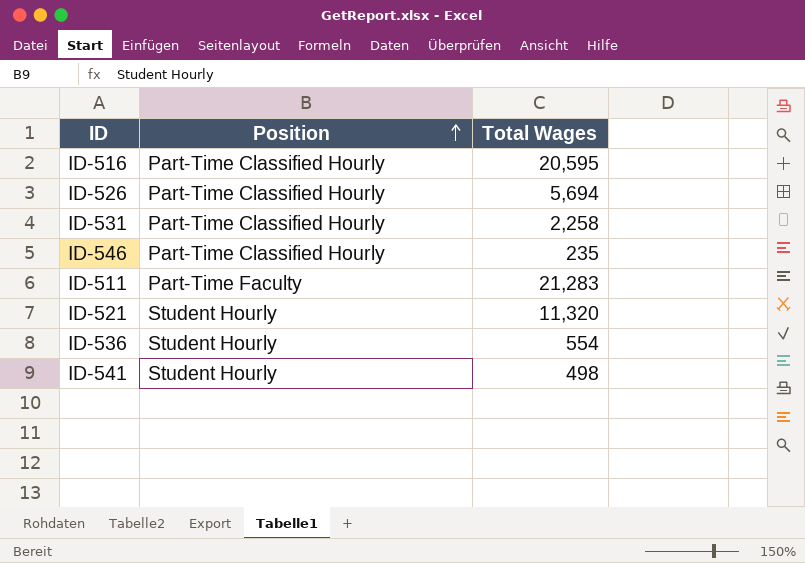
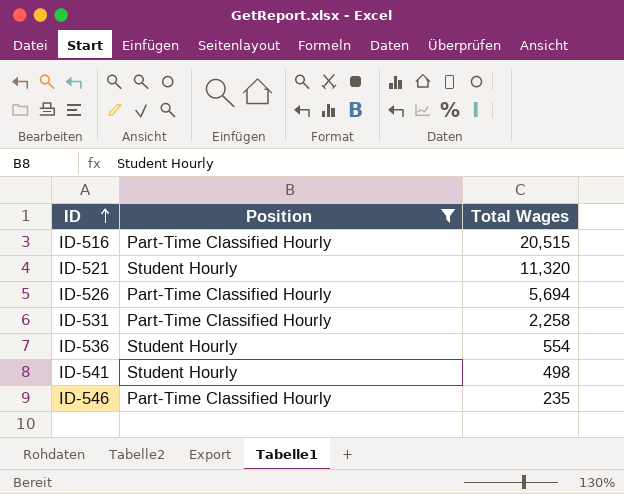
filter: none -> Position != Part-Time Faculty
row order: Position ascending -> ID ascending
ID-516 | Total Wages: 20,595 -> 20,515

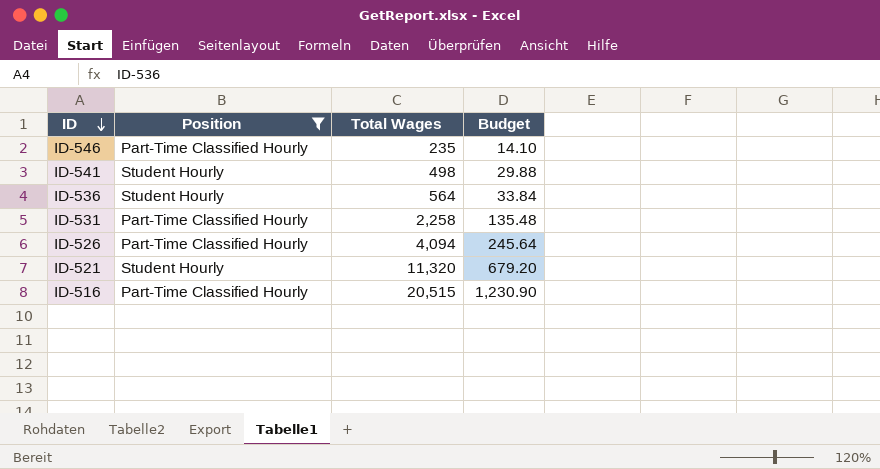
row order: ID ascending -> ID descending
column Budget | formula: none -> [Total Wages] * 0.06
ID-536 | Total Wages: 554 -> 564
ID-526 | Total Wages: 5,694 -> 4,094

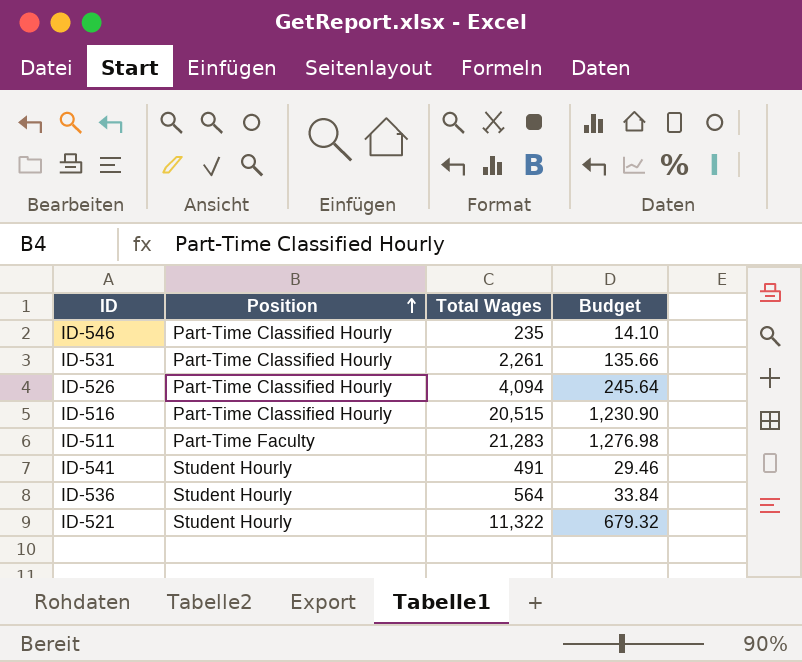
filter: Position != Part-Time Faculty -> none
row order: ID descending -> Position ascending
ID-531 | Total Wages: 2,258 -> 2,261
ID-531 | Budget: 135.48 -> 135.66
ID-541 | Total Wages: 498 -> 491
ID-541 | Budget: 29.88 -> 29.46
ID-521 | Total Wages: 11,320 -> 11,322
ID-521 | Budget: 679.20 -> 679.32

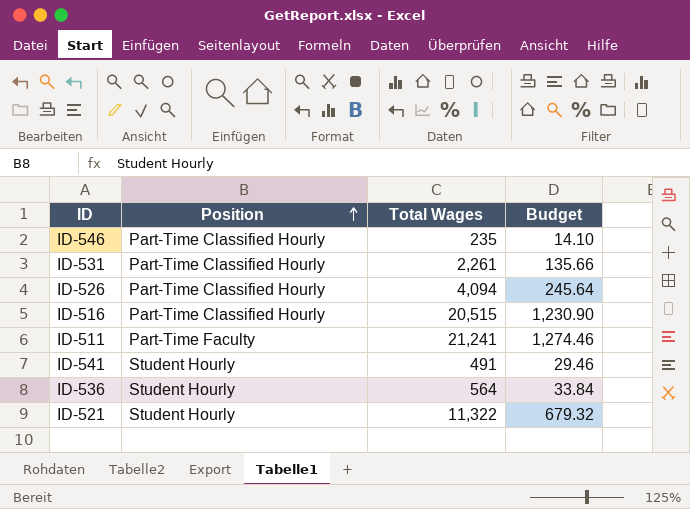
ID-511 | Total Wages: 21,283 -> 21,241
ID-511 | Budget: 1,276.98 -> 1,274.46

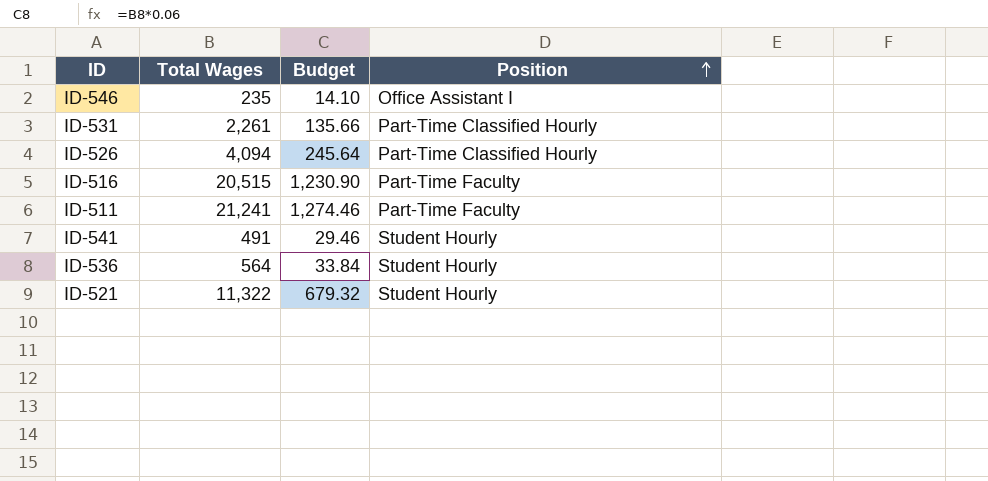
column Position | position: 2 -> 4
ID-546 | Position: Part-Time Classified Hourly -> Office Assistant I
ID-516 | Position: Part-Time Classified Hourly -> Part-Time Faculty

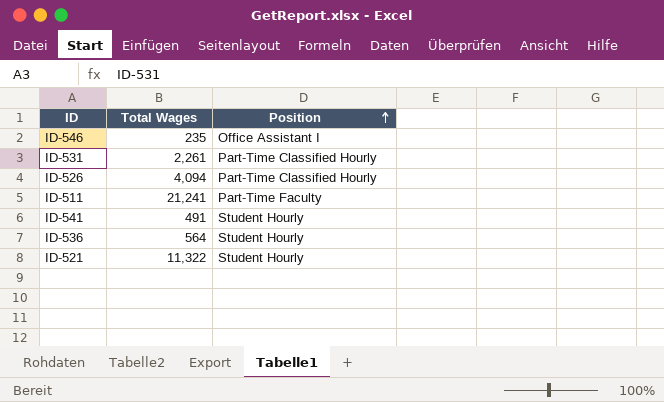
column Budget | formula: [Total Wages] * 0.06 -> none
row ID-516: 20,515 | 1,230.90 | Part-Time Faculty -> none

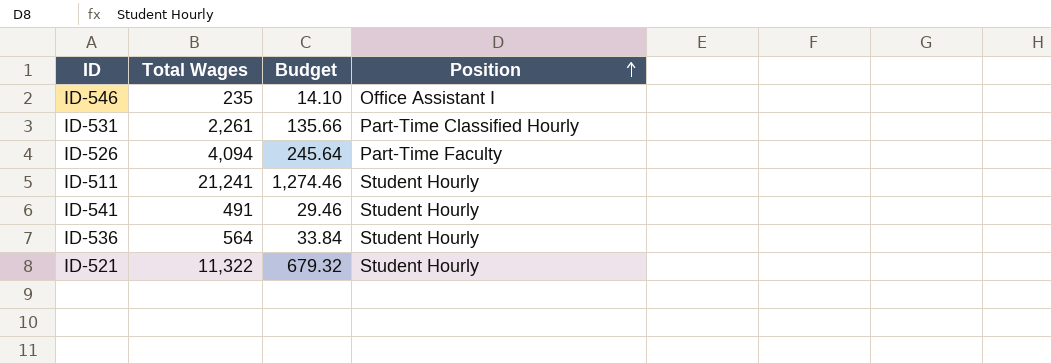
column Budget | formula: none -> [Total Wages] * 0.06
ID-526 | Position: Part-Time Classified Hourly -> Part-Time Faculty
ID-511 | Position: Part-Time Faculty -> Student Hourly

